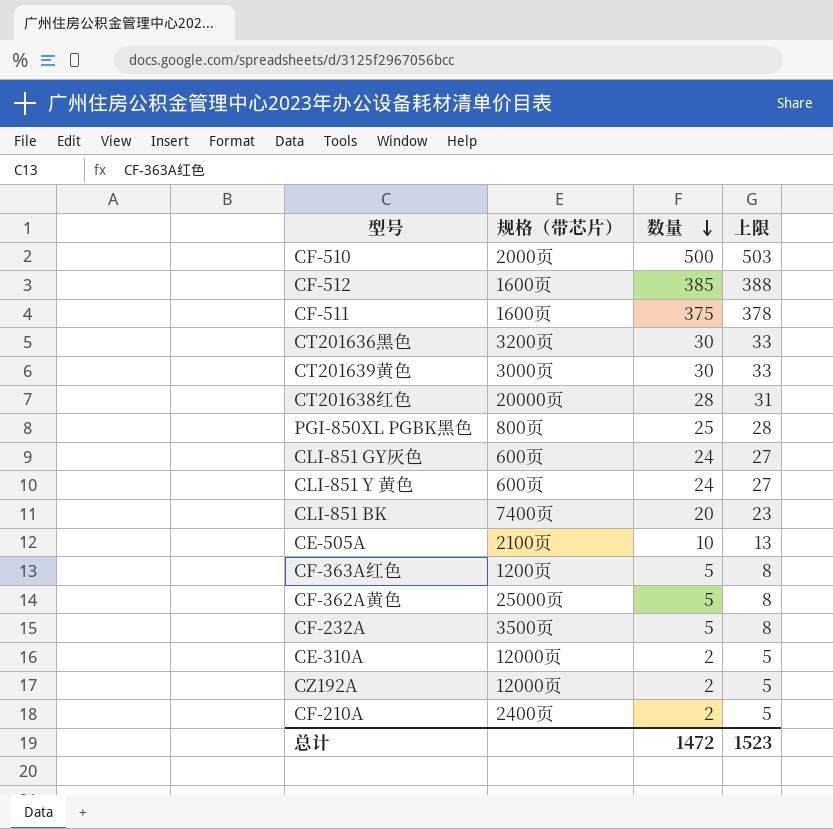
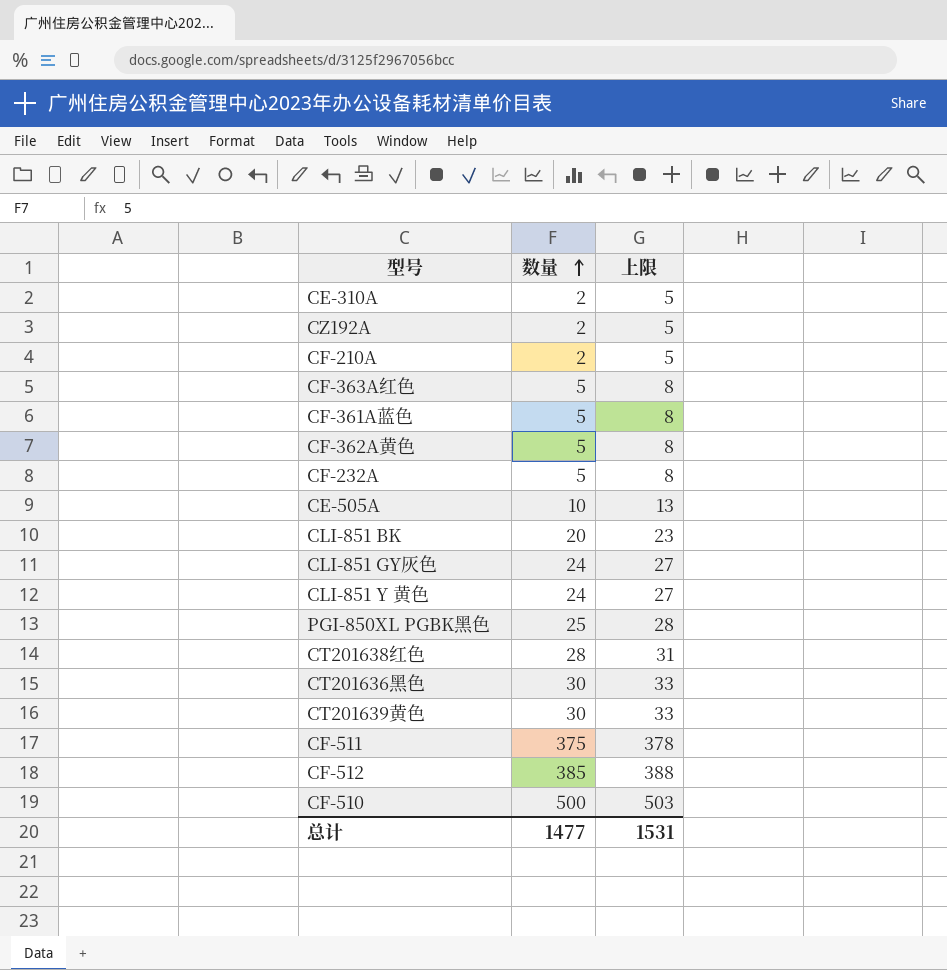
row order: 数量 descending -> 数量 ascending
column 规格（带芯片） | position: 2 -> none
row CF-361A蓝色: none -> 5 | 8
总计 | 数量: 1472 -> 1477
总计 | 上限: 1523 -> 1531

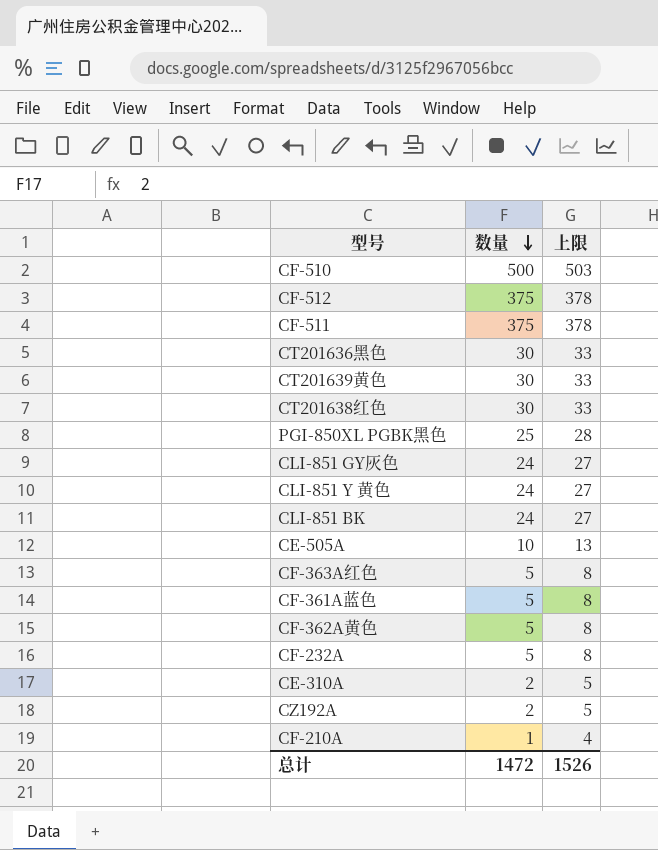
row order: 数量 ascending -> 数量 descending
CF-512 | 数量: 385 -> 375
CF-512 | 上限: 388 -> 378
CT201638红色 | 数量: 28 -> 30
CT201638红色 | 上限: 31 -> 33
CLI-851 BK | 数量: 20 -> 24
CLI-851 BK | 上限: 23 -> 27
CF-210A | 数量: 2 -> 1
CF-210A | 上限: 5 -> 4
总计 | 数量: 1477 -> 1472
总计 | 上限: 1531 -> 1526

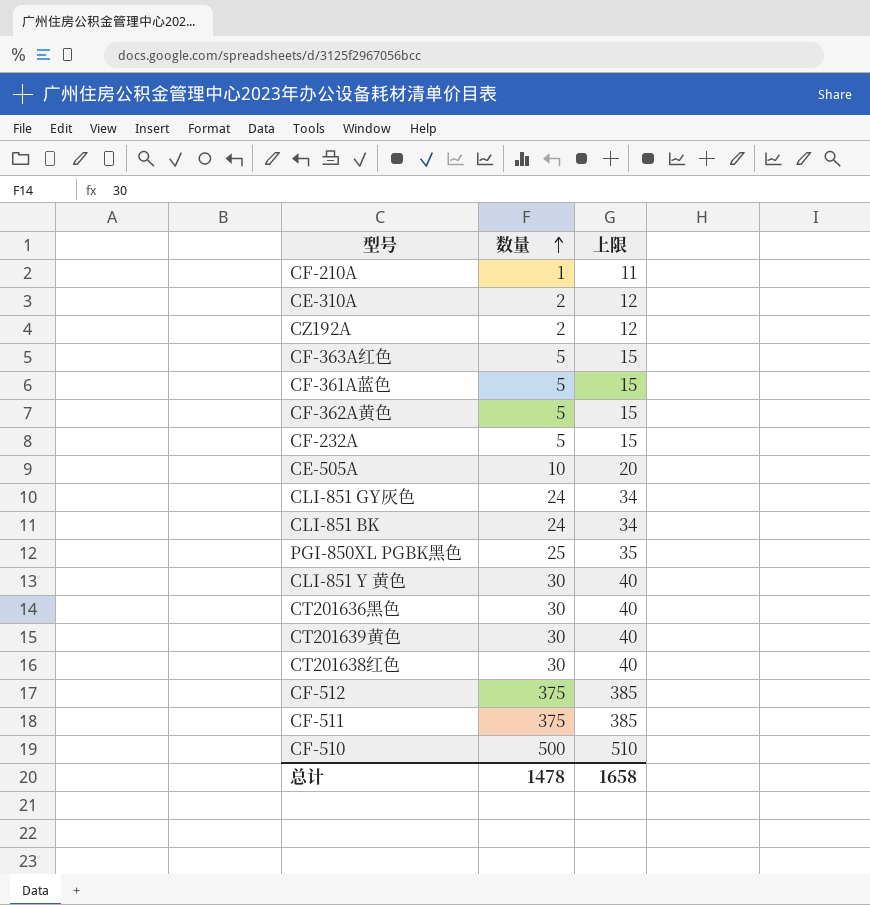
row order: 数量 descending -> 数量 ascending
column 上限 | formula: [数量] + 3 -> [数量] + 10
CLI-851 Y 黄色 | 数量: 24 -> 30
总计 | 数量: 1472 -> 1478
总计 | 上限: 1526 -> 1658

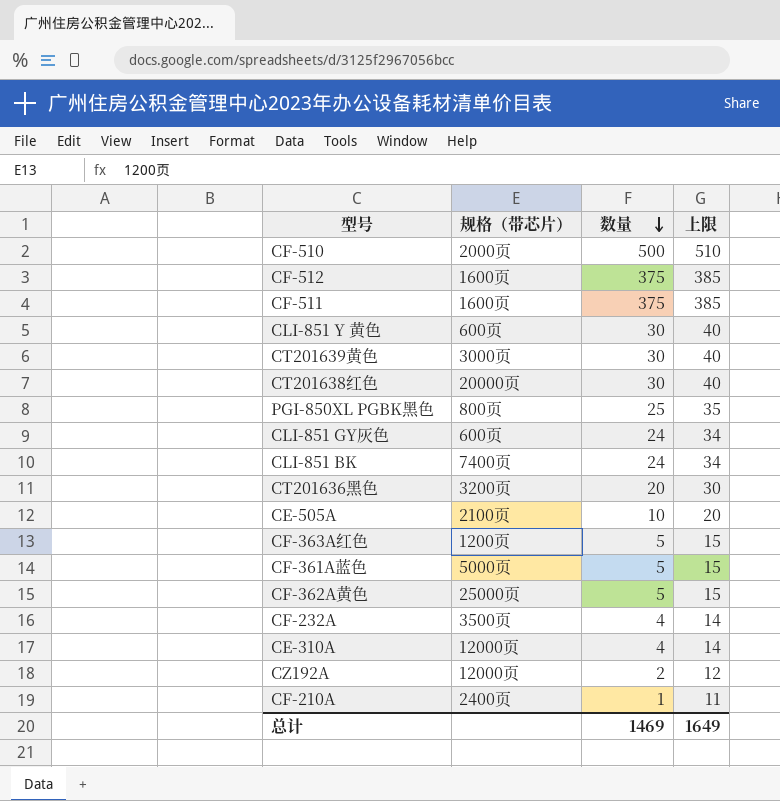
row order: 数量 ascending -> 数量 descending
column 规格（带芯片） | position: none -> 2
CT201636黑色 | 数量: 30 -> 20
CT201636黑色 | 上限: 40 -> 30
CF-232A | 数量: 5 -> 4
CF-232A | 上限: 15 -> 14
CE-310A | 数量: 2 -> 4
CE-310A | 上限: 12 -> 14
总计 | 数量: 1478 -> 1469
总计 | 上限: 1658 -> 1649

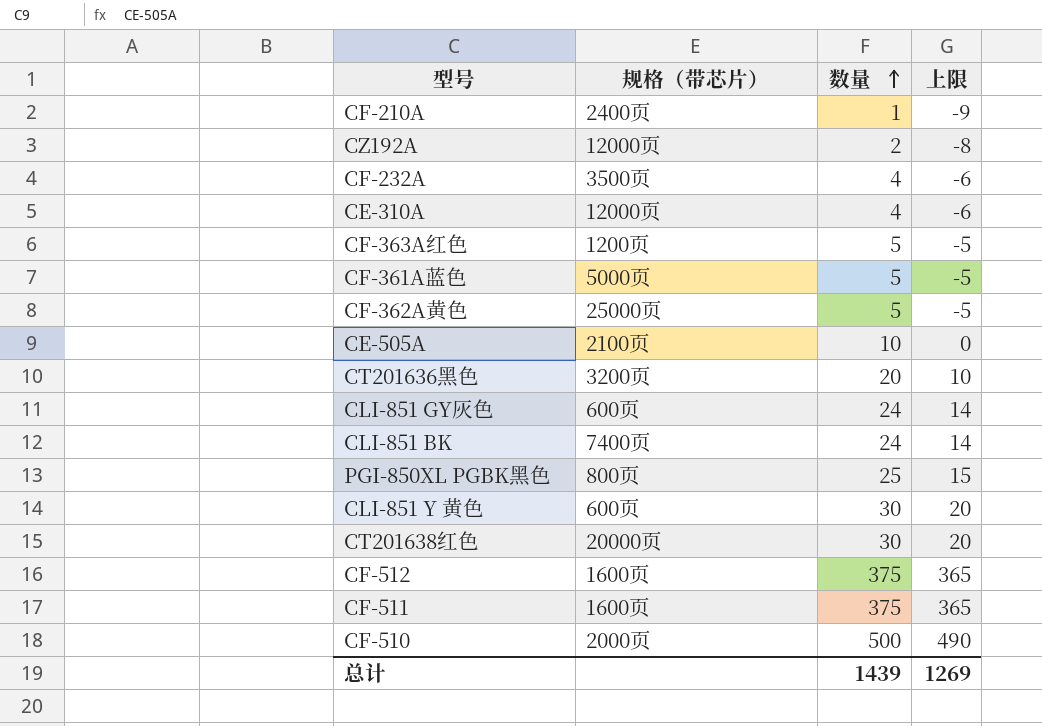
row order: 数量 descending -> 数量 ascending
column 上限 | formula: [数量] + 10 -> [数量] - 10
row CT201639黄色: 3000页 | 30 | 40 -> none
总计 | 数量: 1469 -> 1439
总计 | 上限: 1649 -> 1269

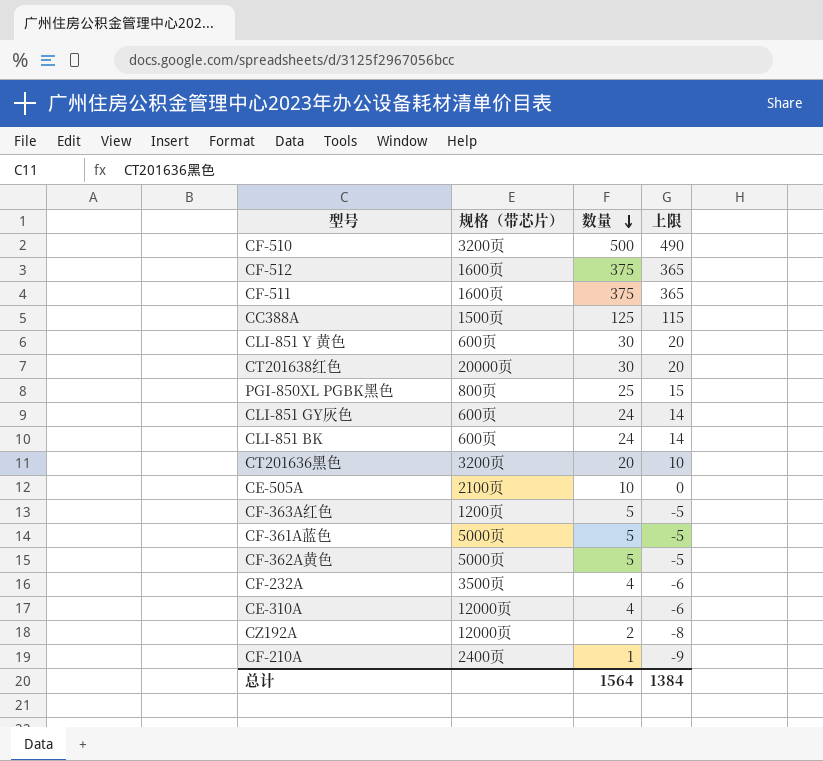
row order: 数量 ascending -> 数量 descending
CF-510 | 规格（带芯片）: 2000页 -> 3200页
row CC388A: none -> 1500页 | 125 | 115
CLI-851 BK | 规格（带芯片）: 7400页 -> 600页
CF-362A黄色 | 规格（带芯片）: 25000页 -> 5000页
总计 | 数量: 1439 -> 1564
总计 | 上限: 1269 -> 1384

